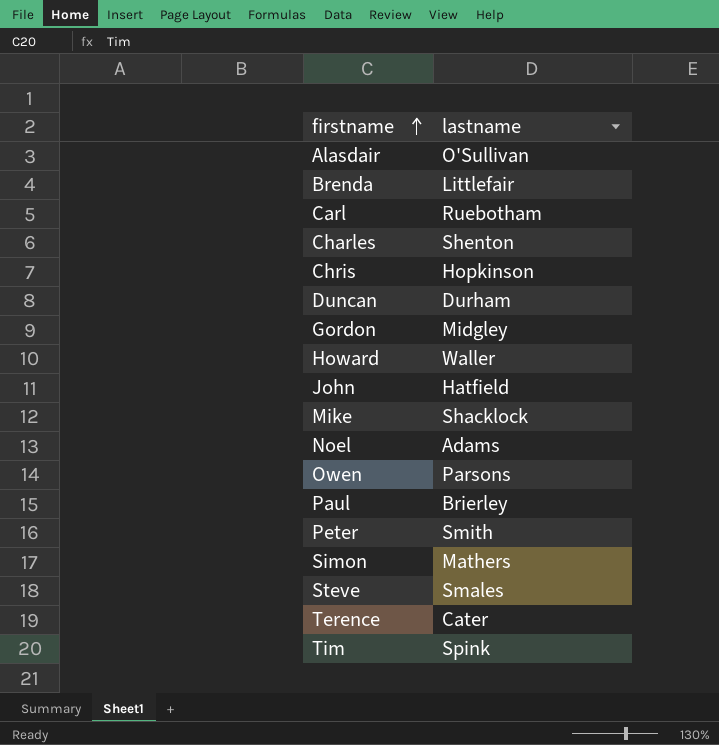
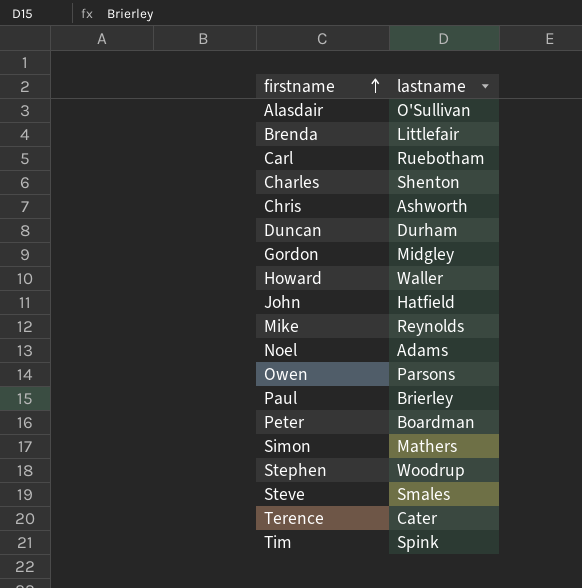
Chris | lastname: Hopkinson -> Ashworth
Mike | lastname: Shacklock -> Reynolds
Peter | lastname: Smith -> Boardman
row Stephen: none -> Woodrup

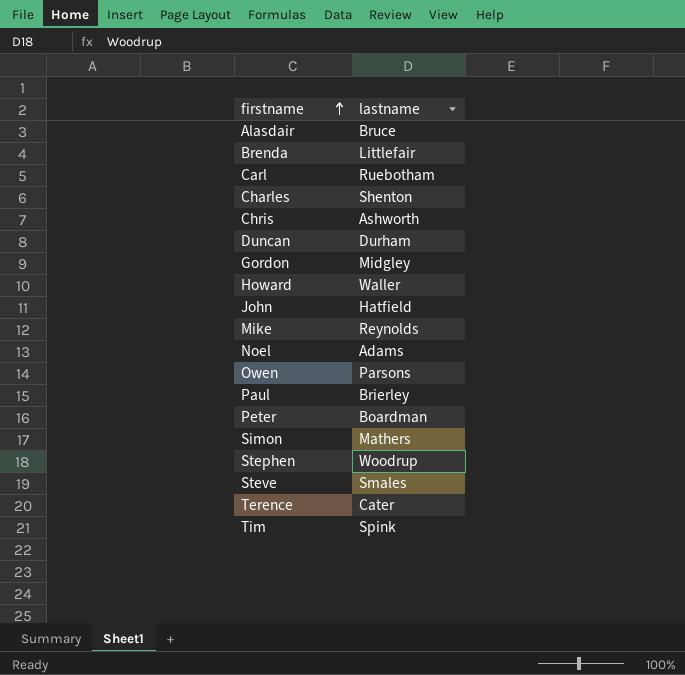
Alasdair | lastname: O'Sullivan -> Bruce

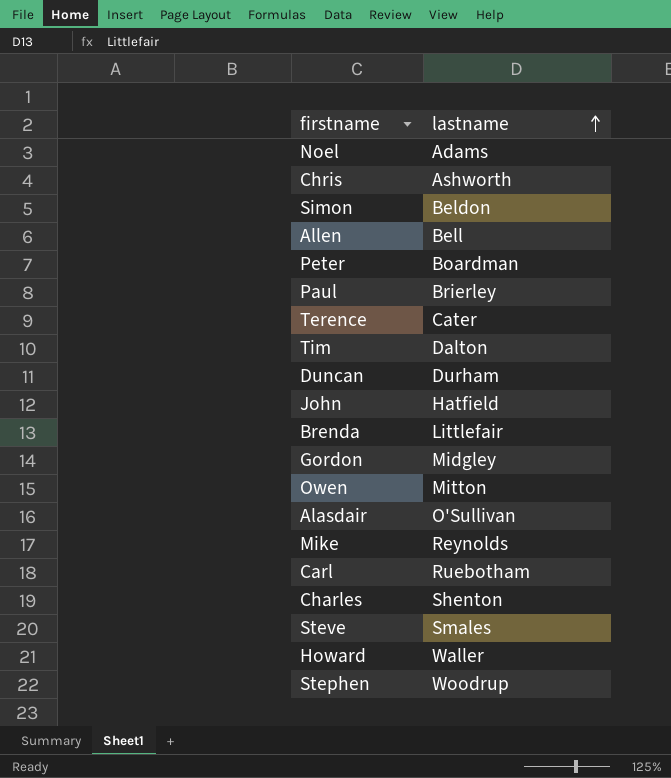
row order: firstname ascending -> lastname ascending
Simon | lastname: Mathers -> Beldon
row Allen: none -> Bell
Tim | lastname: Spink -> Dalton
Owen | lastname: Parsons -> Mitton
Alasdair | lastname: Bruce -> O'Sullivan

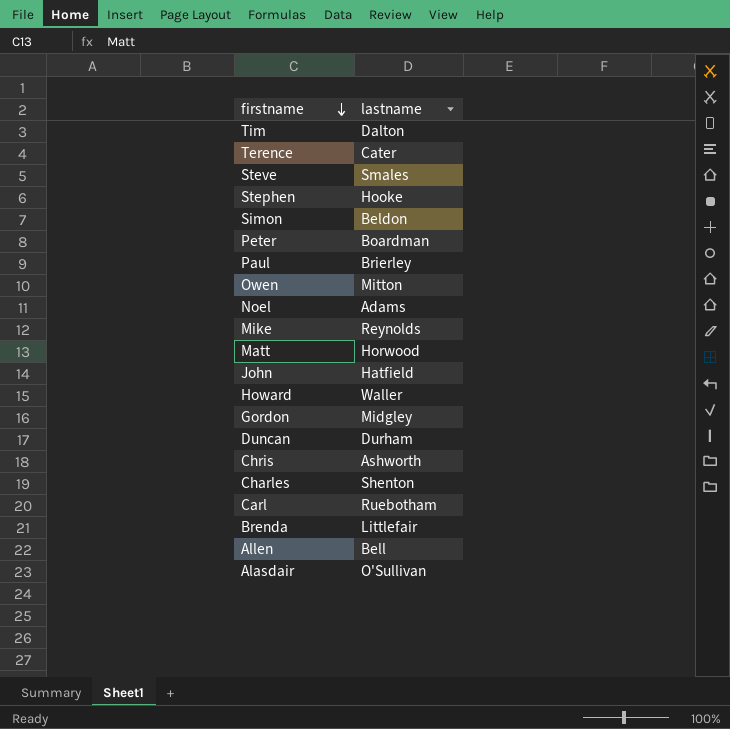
row order: lastname ascending -> firstname descending
Stephen | lastname: Woodrup -> Hooke
row Matt: none -> Horwood

